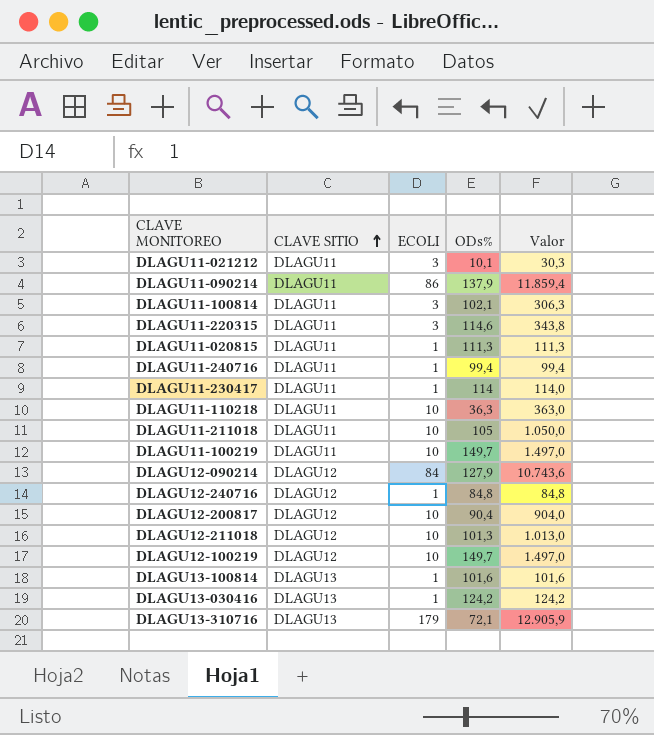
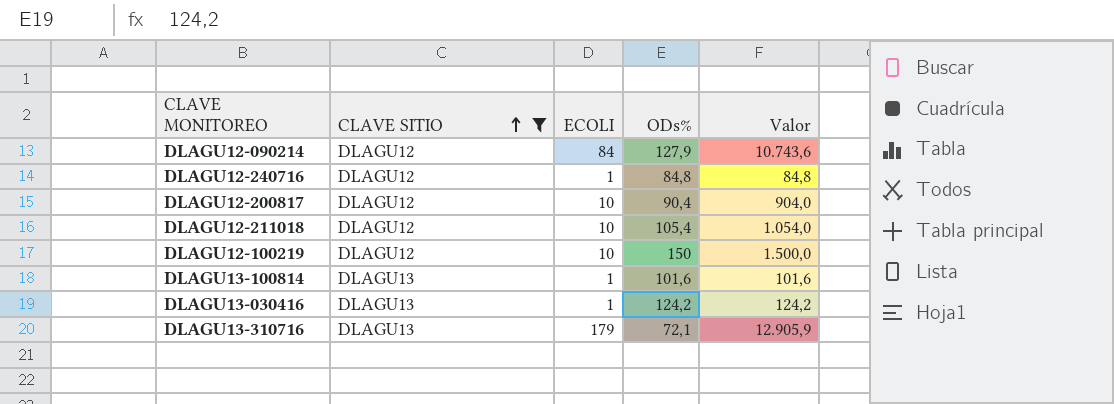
filter: none -> CLAVE SITIO != DLAGU11
DLAGU12-211018 | ODs%: 101,3 -> 105,4
DLAGU12-211018 | Valor: 1.013,0 -> 1.054,0
DLAGU12-100219 | ODs%: 149,7 -> 150
DLAGU12-100219 | Valor: 1.497,0 -> 1.500,0

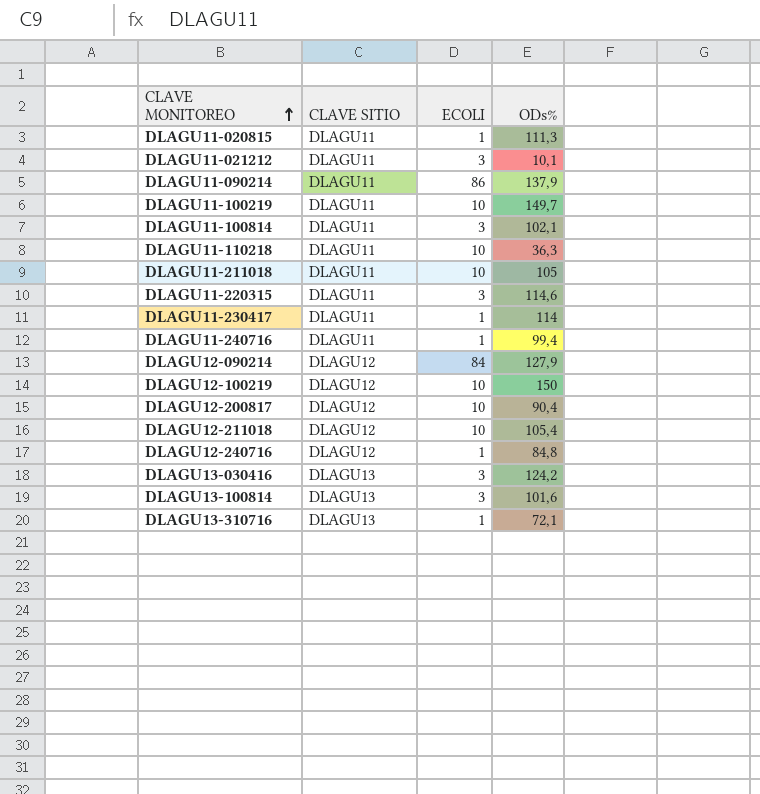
filter: CLAVE SITIO != DLAGU11 -> none
row order: CLAVE SITIO ascending -> CLAVE MONITOREO ascending
column Valor | formula: [ECOLI] * [ODs%] -> none
DLAGU13-030416 | ECOLI: 1 -> 3
DLAGU13-100814 | ECOLI: 1 -> 3
DLAGU13-310716 | ECOLI: 179 -> 1

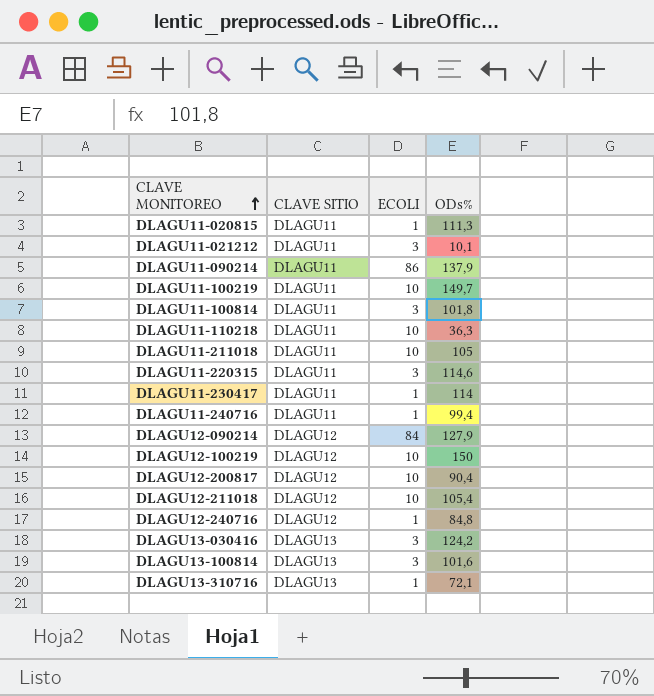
DLAGU11-100814 | ODs%: 102,1 -> 101,8

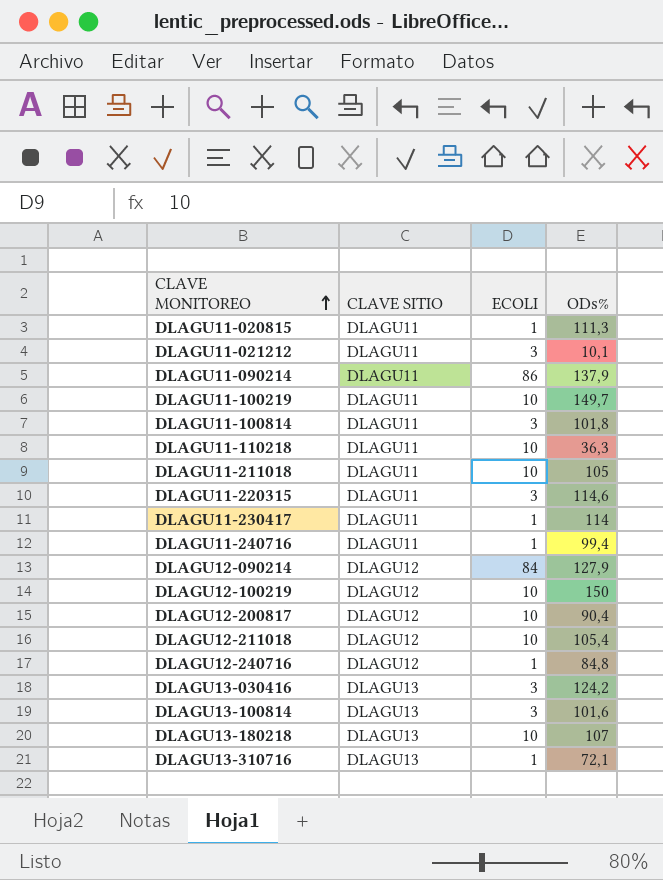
row DLAGU13-180218: none -> DLAGU13 | 10 | 107

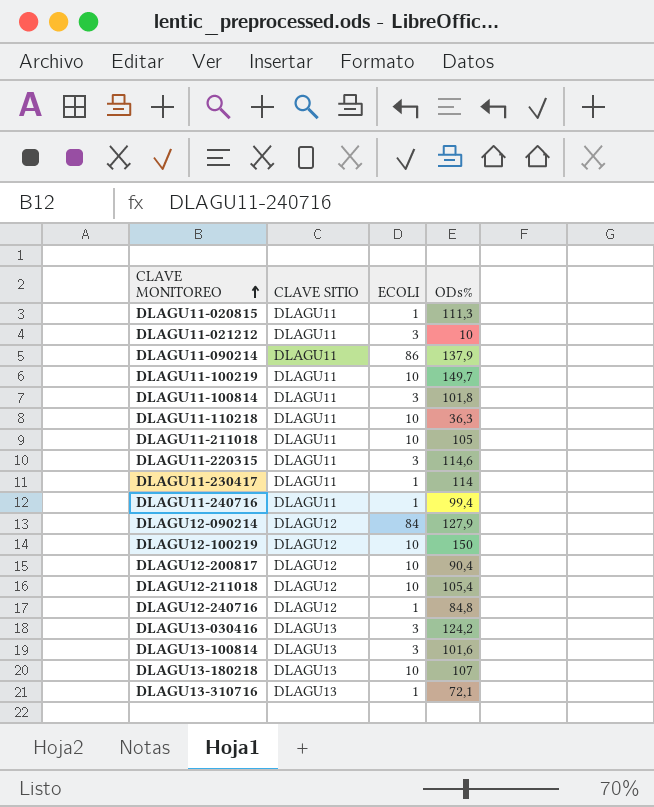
DLAGU11-021212 | ODs%: 10,1 -> 10

